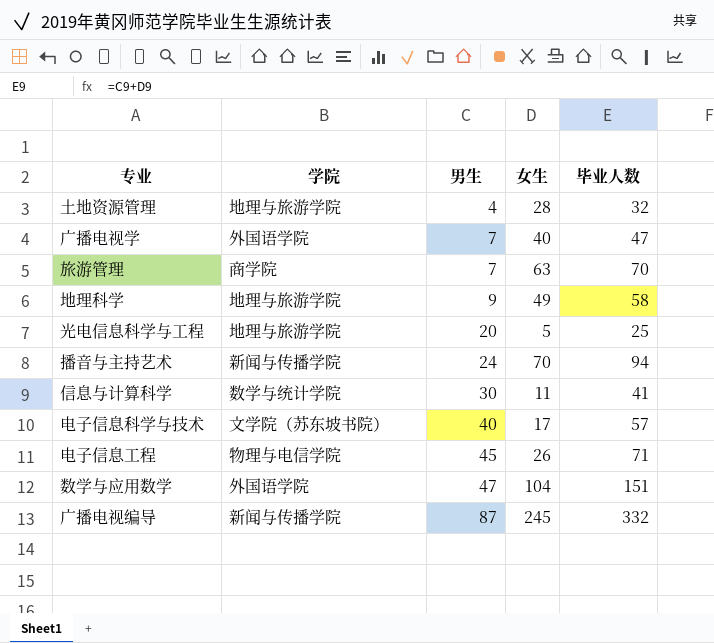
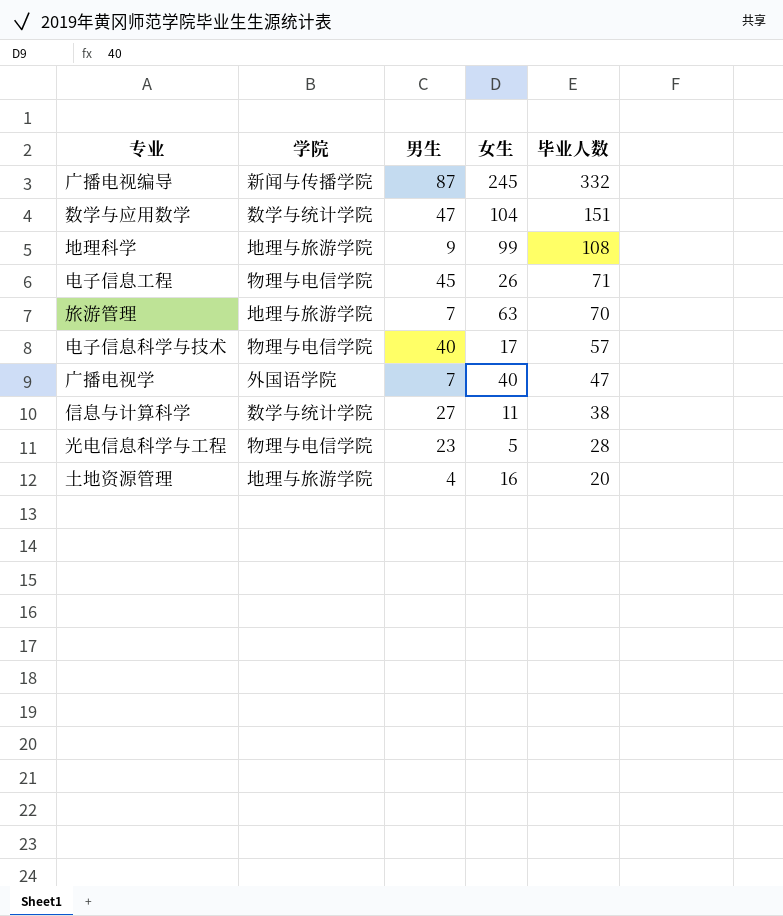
row order: 男生 ascending -> 毕业人数 descending
row 播音与主持艺术: 新闻与传播学院 | 24 | 70 | 94 -> none
数学与应用数学 | 学院: 外国语学院 -> 数学与统计学院
地理科学 | 女生: 49 -> 99
地理科学 | 毕业人数: 58 -> 108
旅游管理 | 学院: 商学院 -> 地理与旅游学院
电子信息科学与技术 | 学院: 文学院（苏东坡书院） -> 物理与电信学院
信息与计算科学 | 男生: 30 -> 27
信息与计算科学 | 毕业人数: 41 -> 38
光电信息科学与工程 | 学院: 地理与旅游学院 -> 物理与电信学院
光电信息科学与工程 | 男生: 20 -> 23
光电信息科学与工程 | 毕业人数: 25 -> 28
土地资源管理 | 女生: 28 -> 16
土地资源管理 | 毕业人数: 32 -> 20

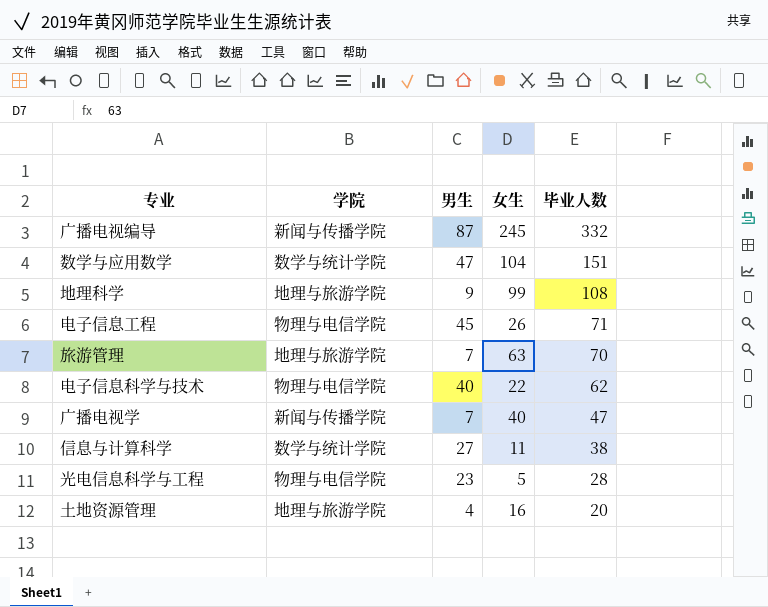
电子信息科学与技术 | 女生: 17 -> 22
电子信息科学与技术 | 毕业人数: 57 -> 62
广播电视学 | 学院: 外国语学院 -> 新闻与传播学院

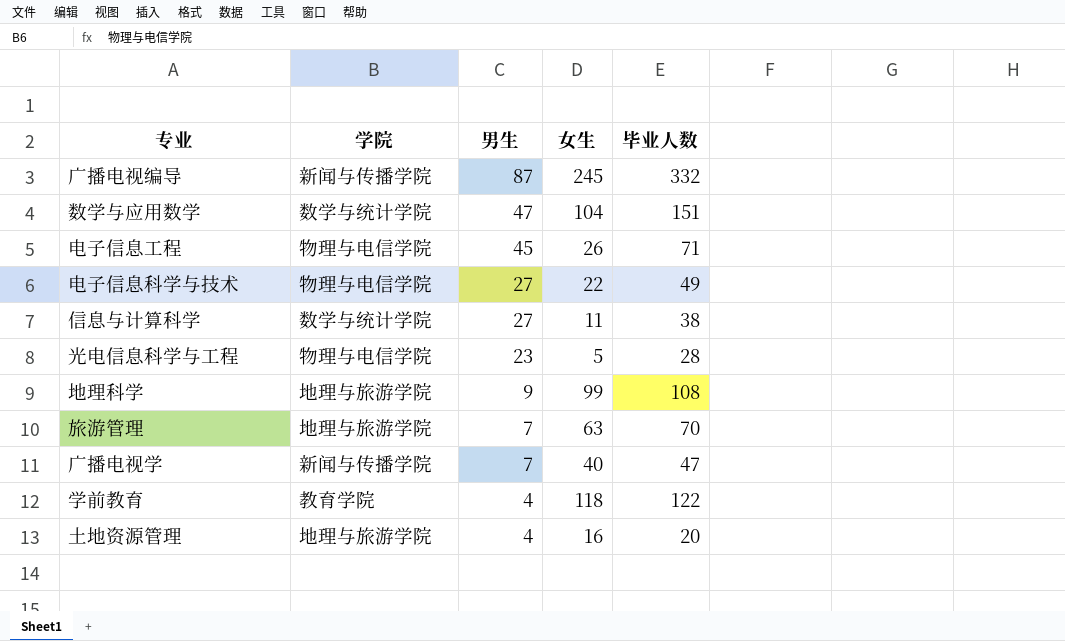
row order: 毕业人数 descending -> 男生 descending
电子信息科学与技术 | 男生: 40 -> 27
电子信息科学与技术 | 毕业人数: 62 -> 49
row 学前教育: none -> 教育学院 | 4 | 118 | 122

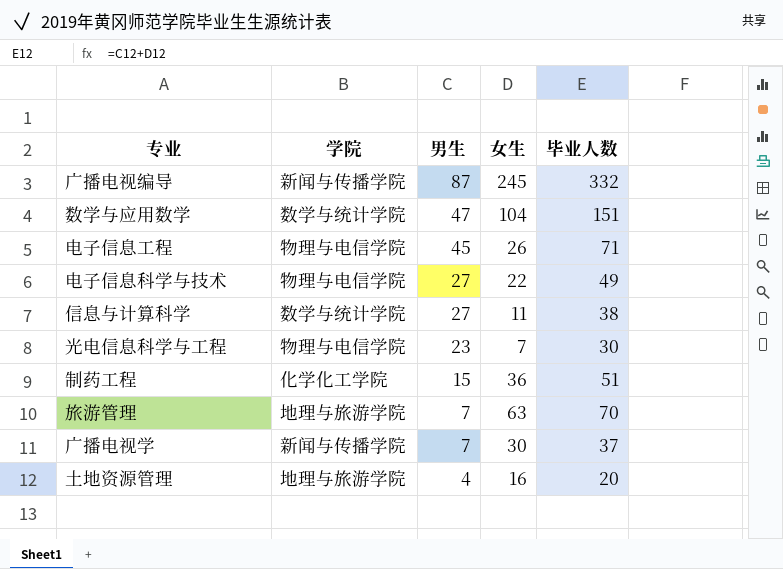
row 地理科学: 地理与旅游学院 | 9 | 99 | 108 -> none
row 学前教育: 教育学院 | 4 | 118 | 122 -> none
光电信息科学与工程 | 女生: 5 -> 7
光电信息科学与工程 | 毕业人数: 28 -> 30
row 制药工程: none -> 化学化工学院 | 15 | 36 | 51
广播电视学 | 女生: 40 -> 30
广播电视学 | 毕业人数: 47 -> 37

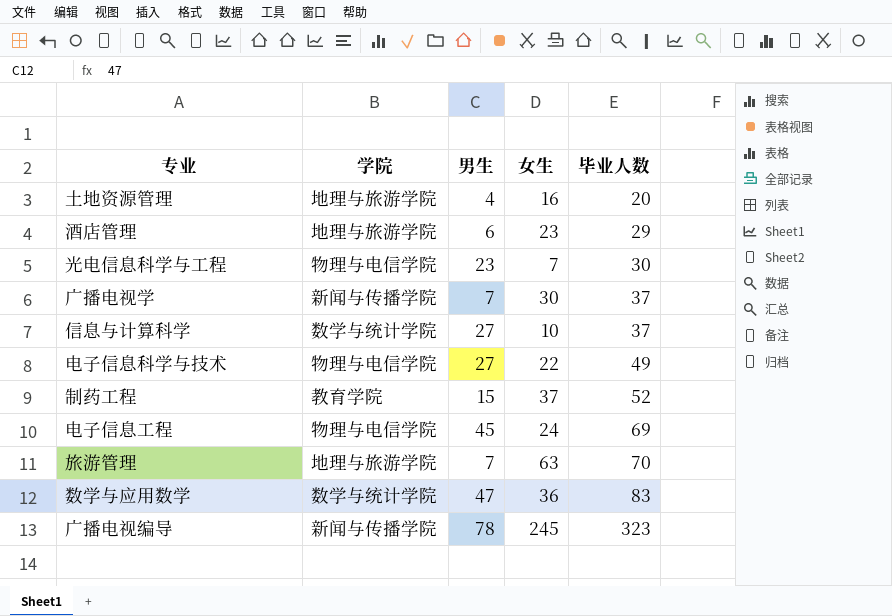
row order: 男生 descending -> 毕业人数 ascending
row 酒店管理: none -> 地理与旅游学院 | 6 | 23 | 29
信息与计算科学 | 女生: 11 -> 10
信息与计算科学 | 毕业人数: 38 -> 37
制药工程 | 学院: 化学化工学院 -> 教育学院
制药工程 | 女生: 36 -> 37
制药工程 | 毕业人数: 51 -> 52
电子信息工程 | 女生: 26 -> 24
电子信息工程 | 毕业人数: 71 -> 69
数学与应用数学 | 女生: 104 -> 36
数学与应用数学 | 毕业人数: 151 -> 83
广播电视编导 | 男生: 87 -> 78
广播电视编导 | 毕业人数: 332 -> 323

